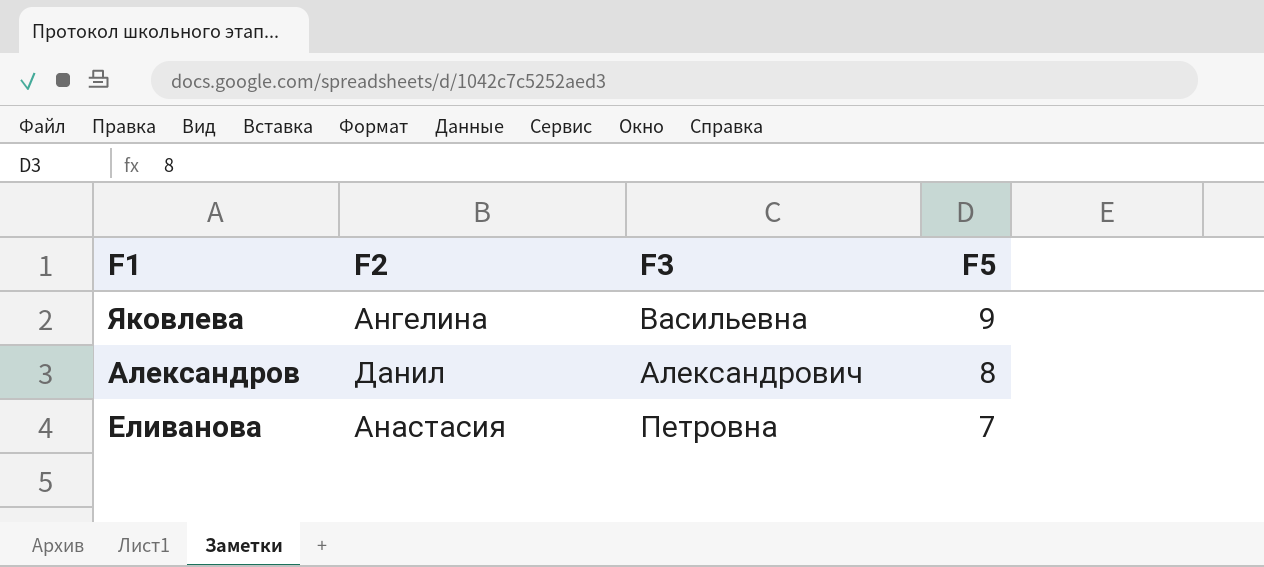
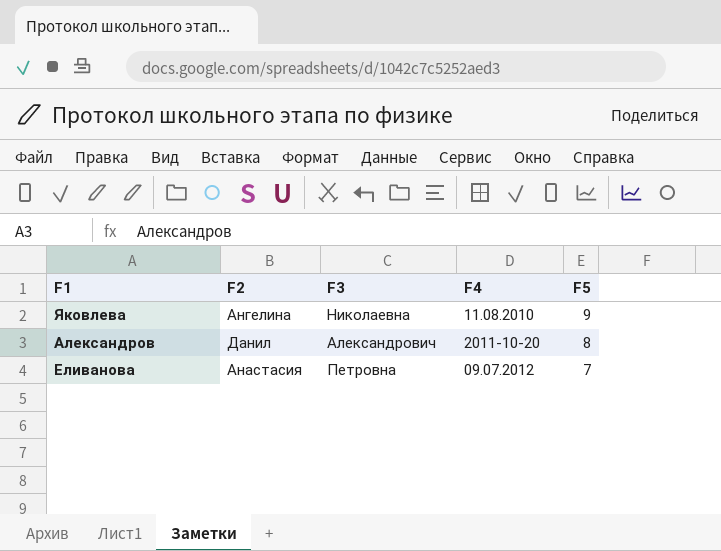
column F4 | position: none -> 4
Яковлева | F3: Васильевна -> Николаевна

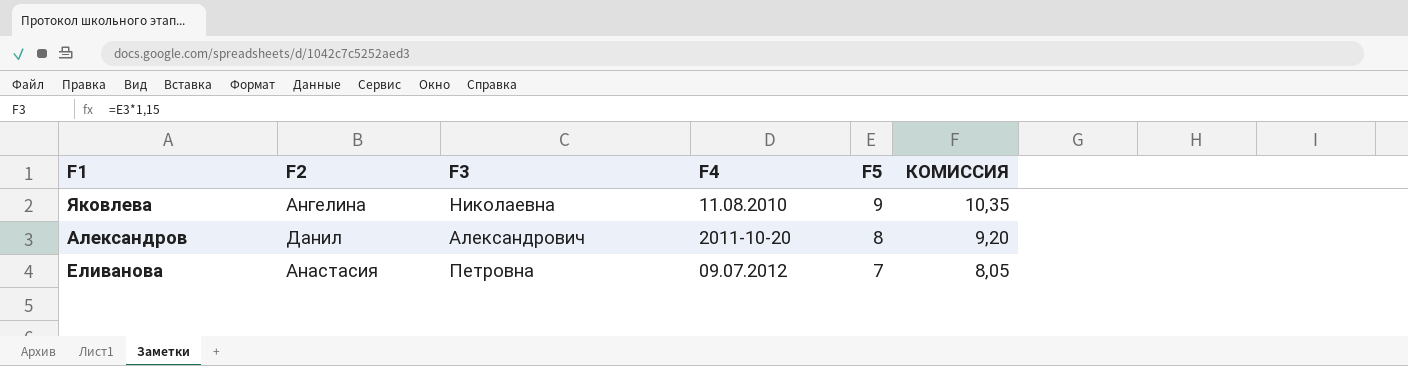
column КОМИССИЯ | formula: none -> [F5] * 1,15

